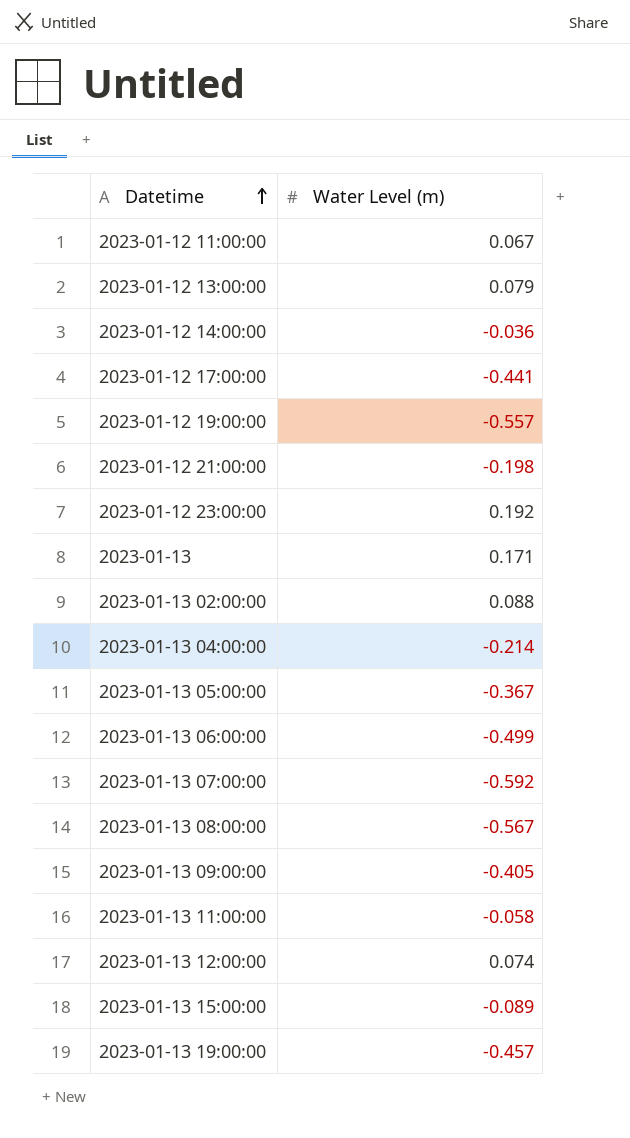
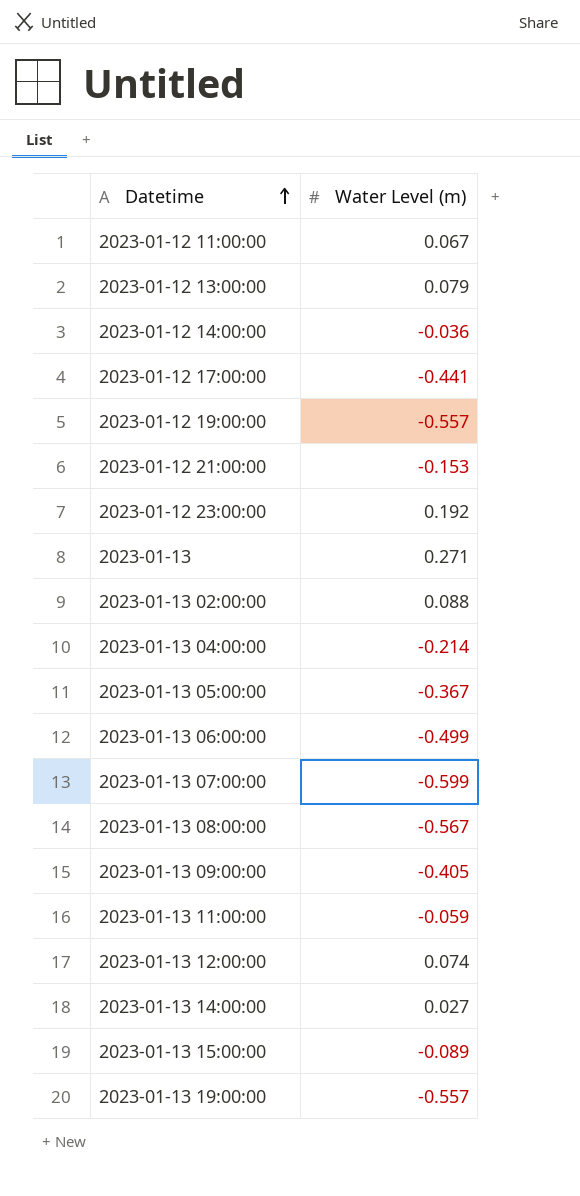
2023-01-12 21:00:00 | Water Level (m): -0.198 -> -0.153
2023-01-13 | Water Level (m): 0.171 -> 0.271
2023-01-13 07:00:00 | Water Level (m): -0.592 -> -0.599
2023-01-13 11:00:00 | Water Level (m): -0.058 -> -0.059
row 2023-01-13 14:00:00: none -> 0.027
2023-01-13 19:00:00 | Water Level (m): -0.457 -> -0.557

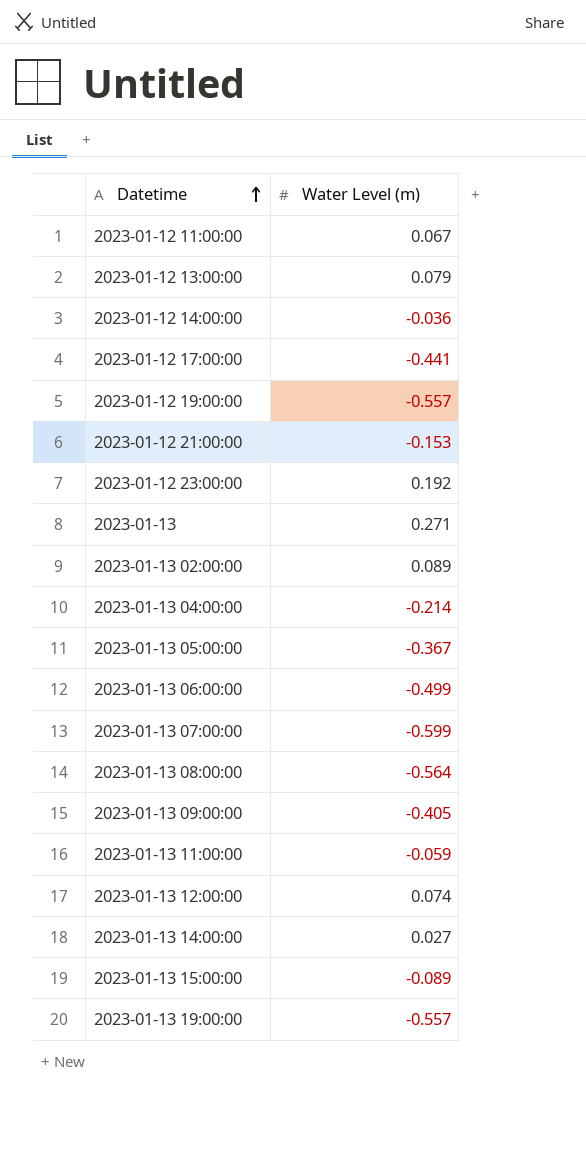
2023-01-13 02:00:00 | Water Level (m): 0.088 -> 0.089
2023-01-13 08:00:00 | Water Level (m): -0.567 -> -0.564

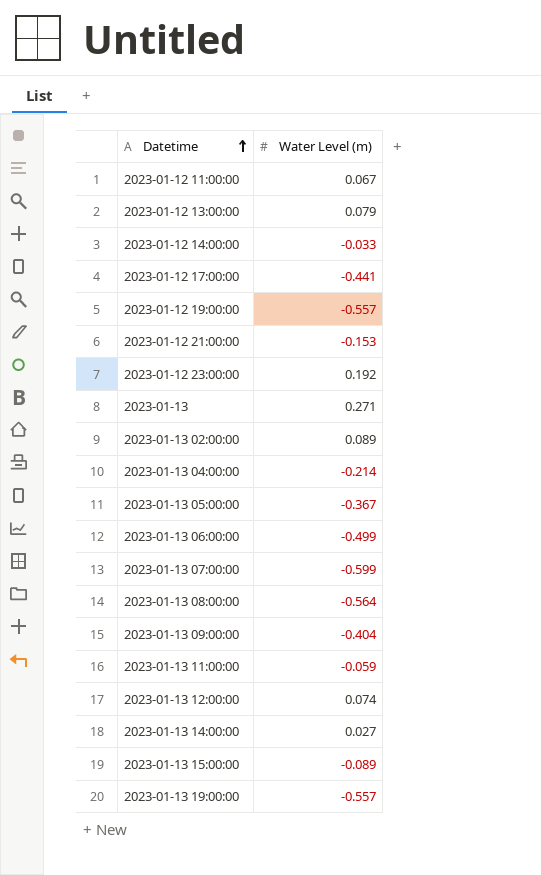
2023-01-12 14:00:00 | Water Level (m): -0.036 -> -0.033
2023-01-13 09:00:00 | Water Level (m): -0.405 -> -0.404

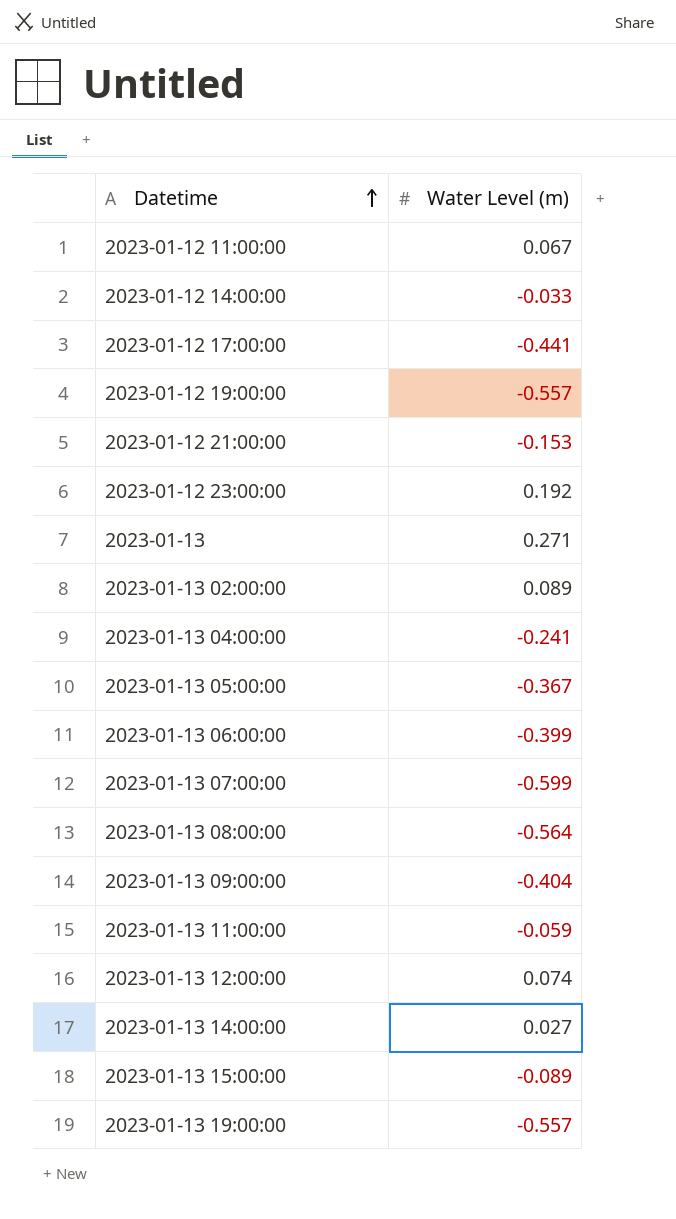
row 2023-01-12 13:00:00: 0.079 -> none
2023-01-13 04:00:00 | Water Level (m): -0.214 -> -0.241
2023-01-13 06:00:00 | Water Level (m): -0.499 -> -0.399

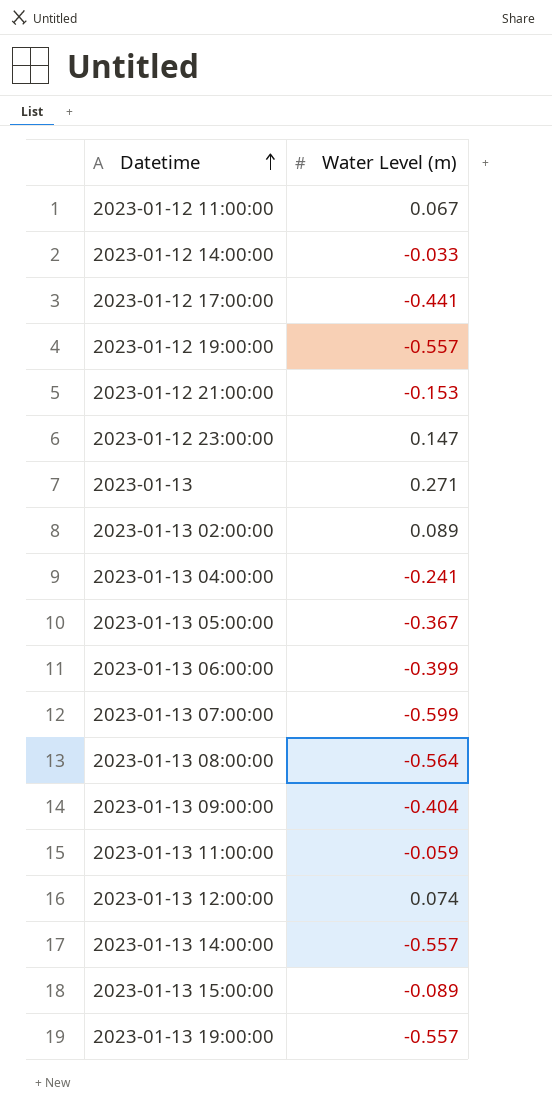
2023-01-12 23:00:00 | Water Level (m): 0.192 -> 0.147
2023-01-13 14:00:00 | Water Level (m): 0.027 -> -0.557

